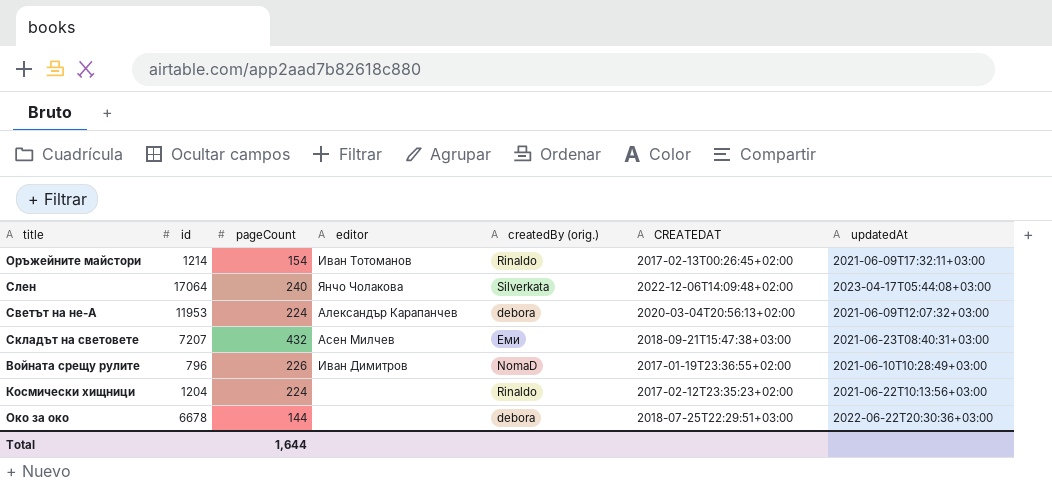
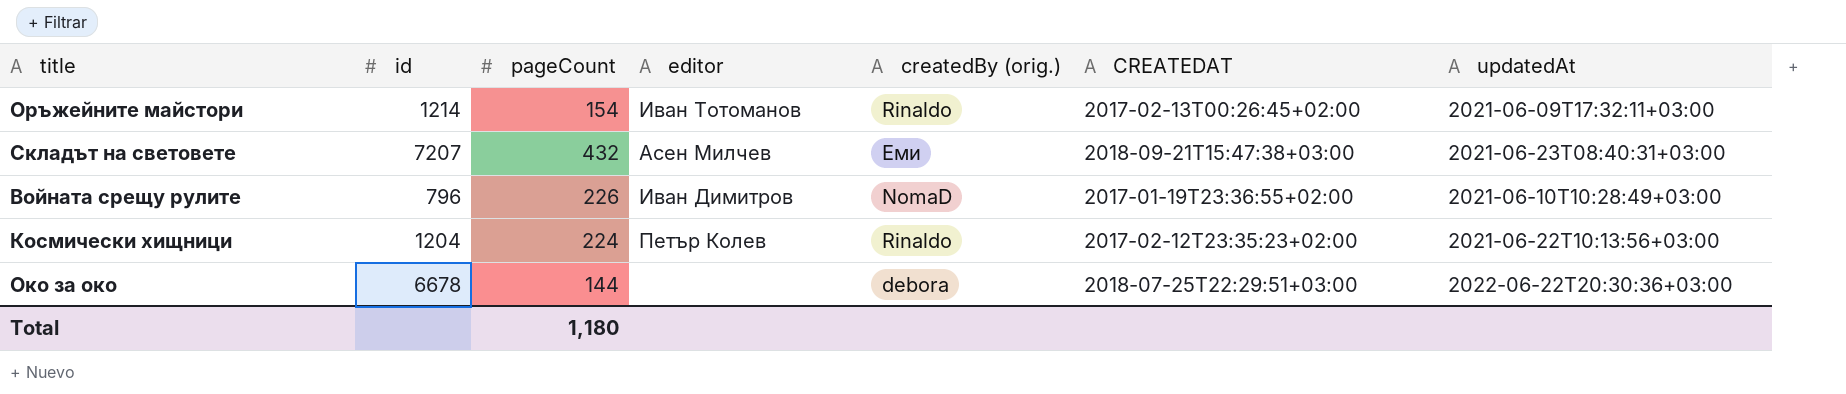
row Слен: 17064 | 240 | Янчо Чолакова | Silverkata | 2022-12-06T14:09:48+02:00 | 2023-04-17T05:44:08+03:00 -> none
row Светът на не-А: 11953 | 224 | Александър Карапанчев | debora | 2020-03-04T20:56:13+02:00 | 2021-06-09T12:07:32+03:00 -> none
Космически хищници | editor: none -> Петър Колев
Total | pageCount: 1,644 -> 1,180

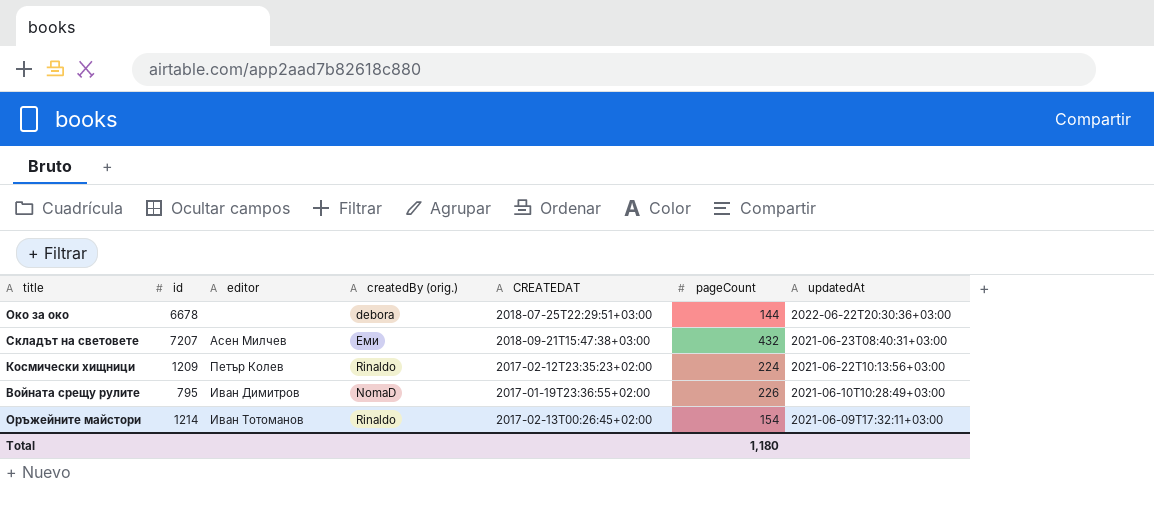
row order: none -> updatedAt descending
column pageCount | position: 3 -> 6
Космически хищници | id: 1204 -> 1209
Войната срещу рулите | id: 796 -> 795

